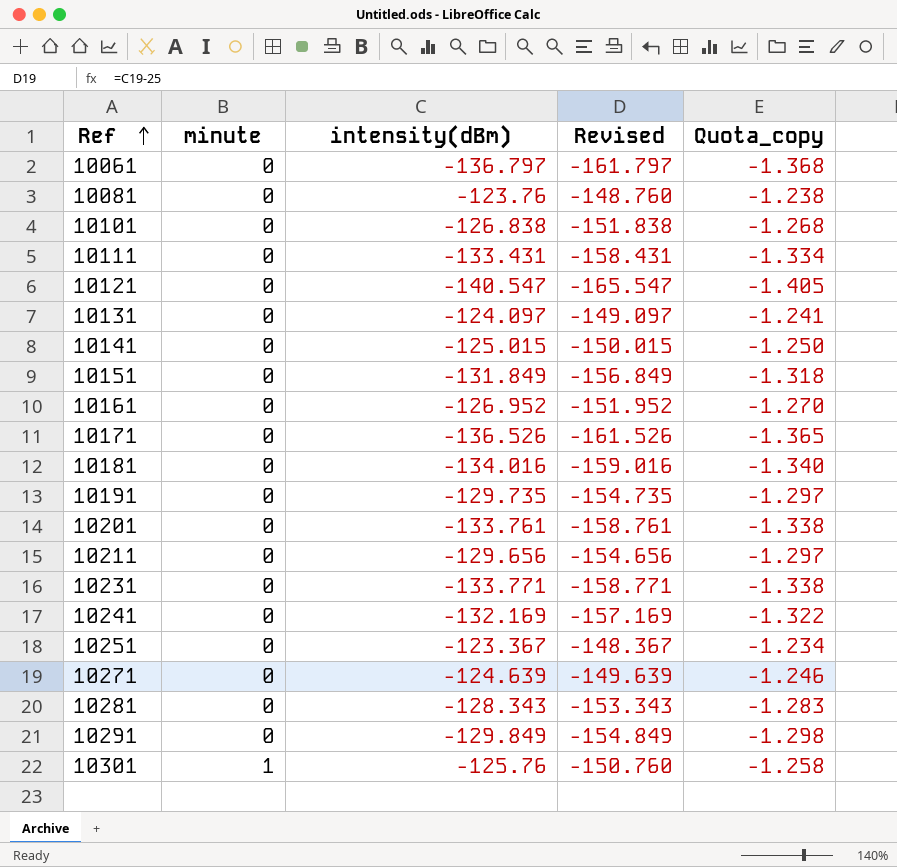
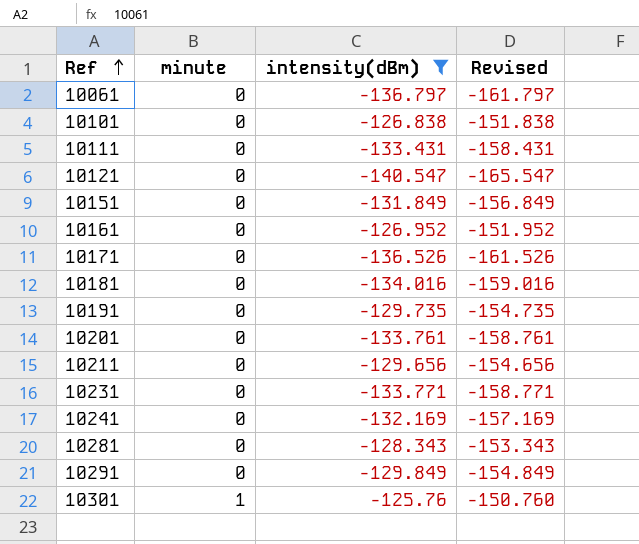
filter: none -> intensity(dBm) <= -125.76
column Quota_copy | formula: [intensity(dBm)] * 0.01 -> none

